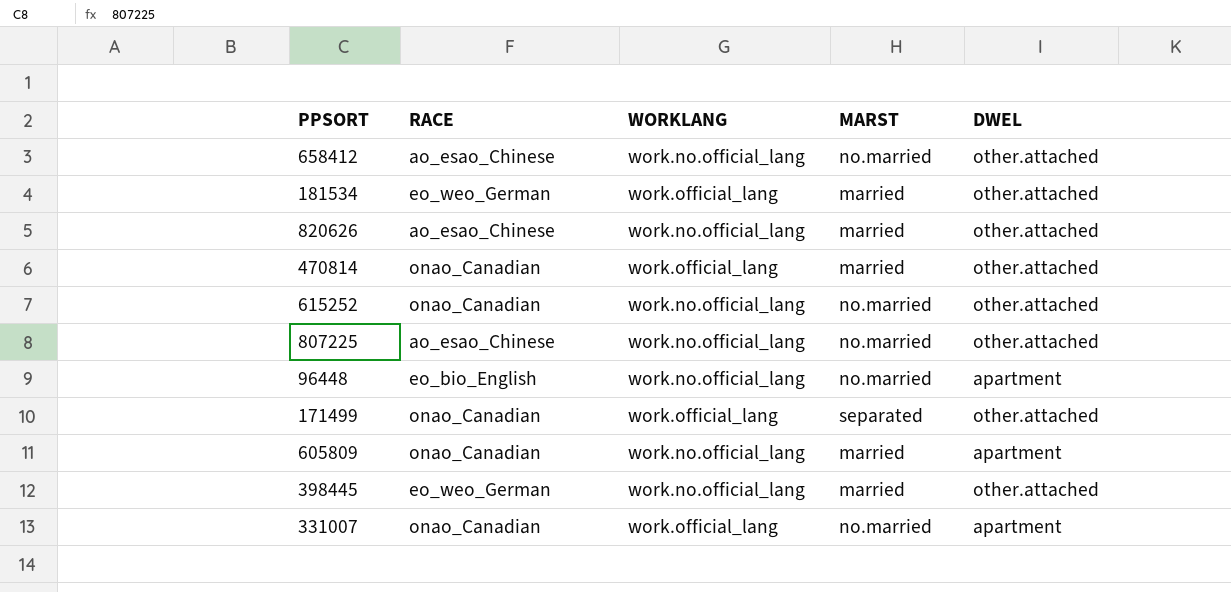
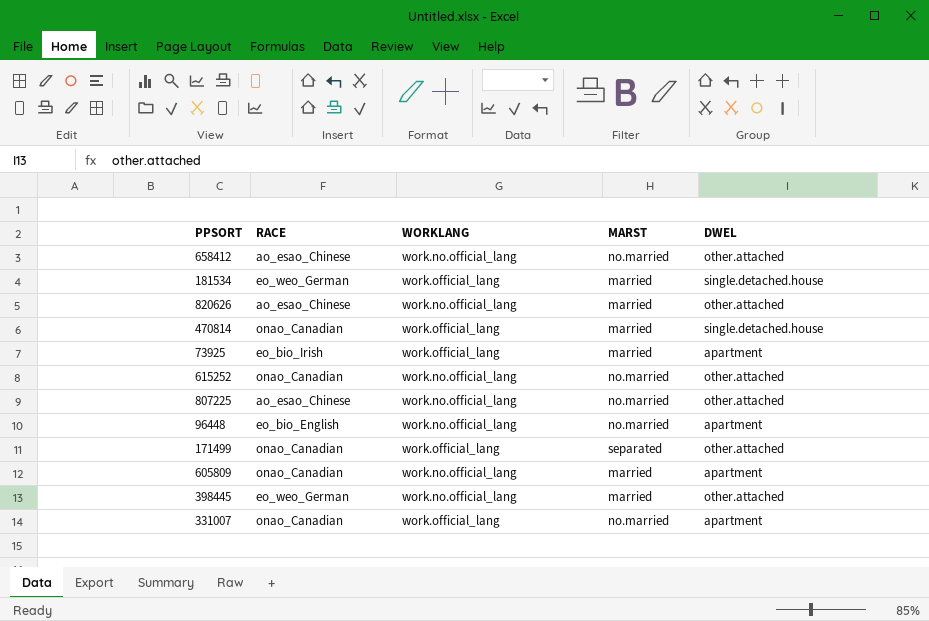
181534 | DWEL: other.attached -> single.detached.house
470814 | DWEL: other.attached -> single.detached.house
row 73925: none -> eo_bio_Irish | work.official_lang | married | apartment

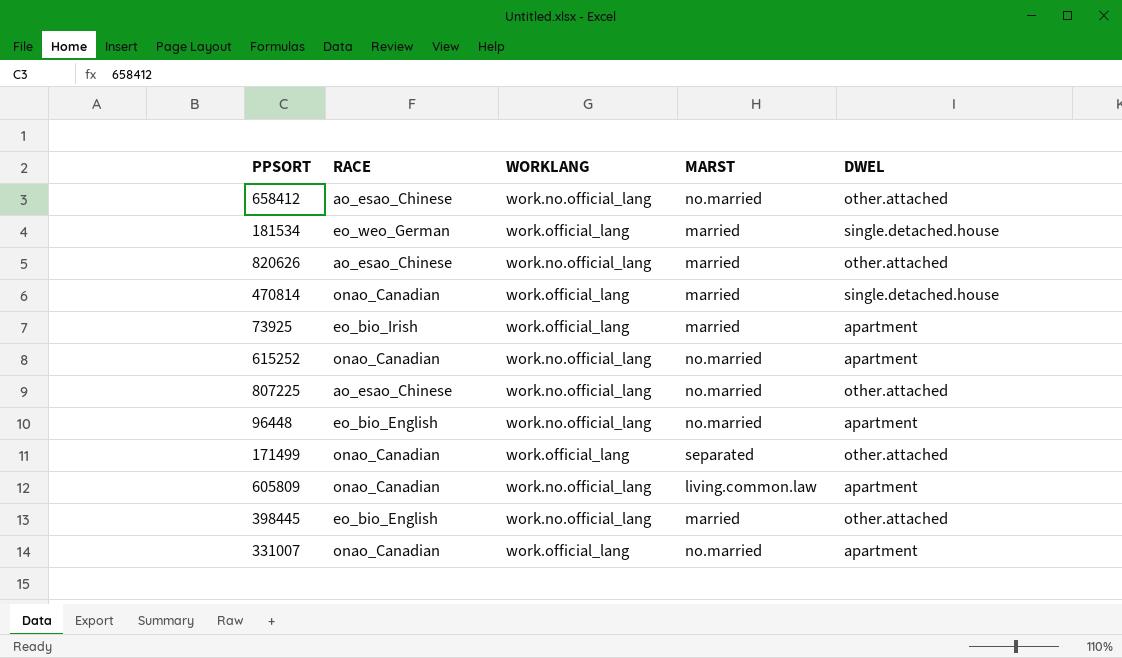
615252 | DWEL: other.attached -> apartment
605809 | MARST: married -> living.common.law
398445 | RACE: eo_weo_German -> eo_bio_English

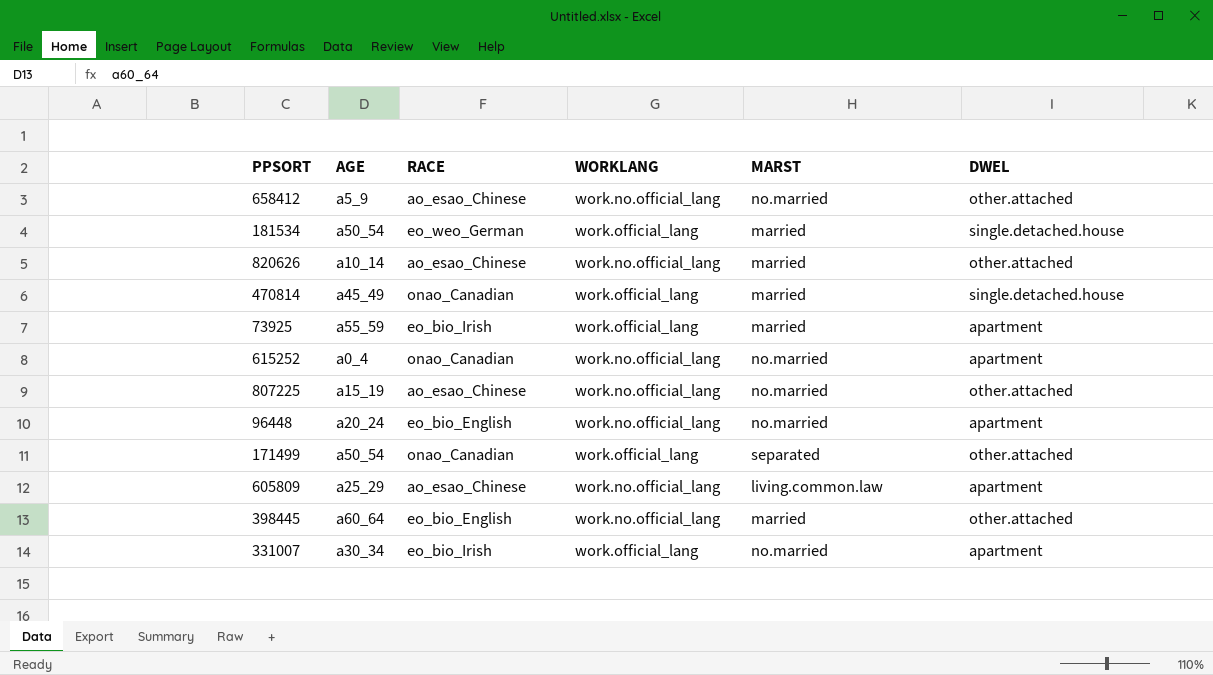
column AGE | position: none -> 2
605809 | RACE: onao_Canadian -> ao_esao_Chinese
331007 | RACE: onao_Canadian -> eo_bio_Irish

